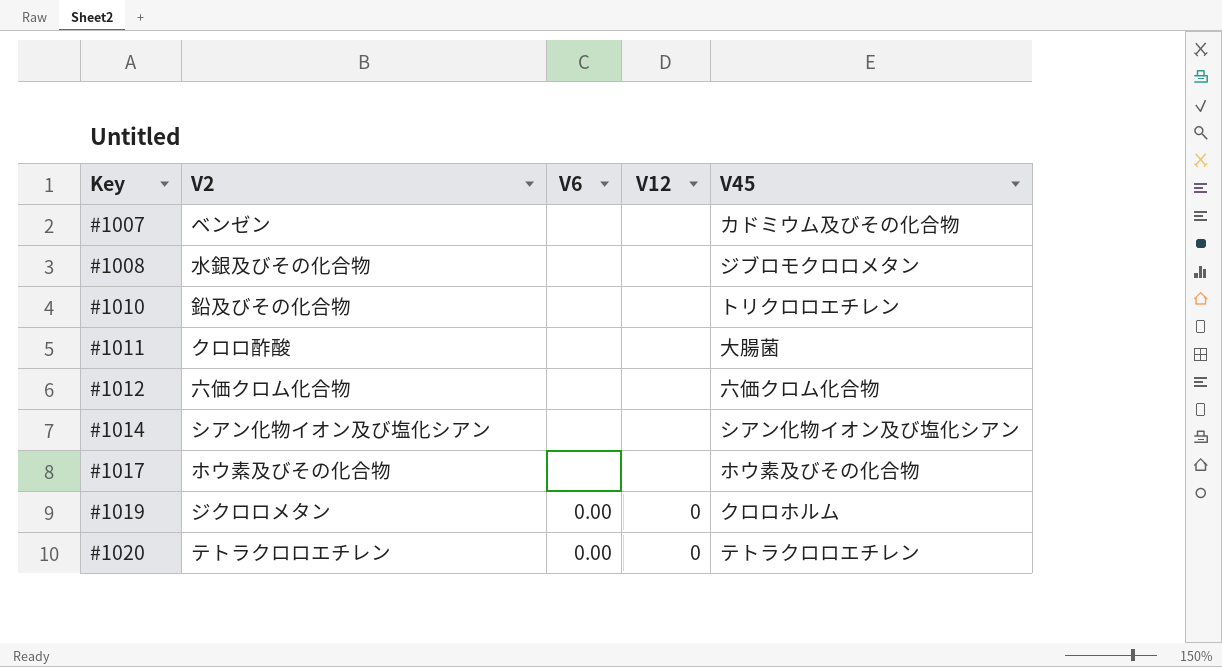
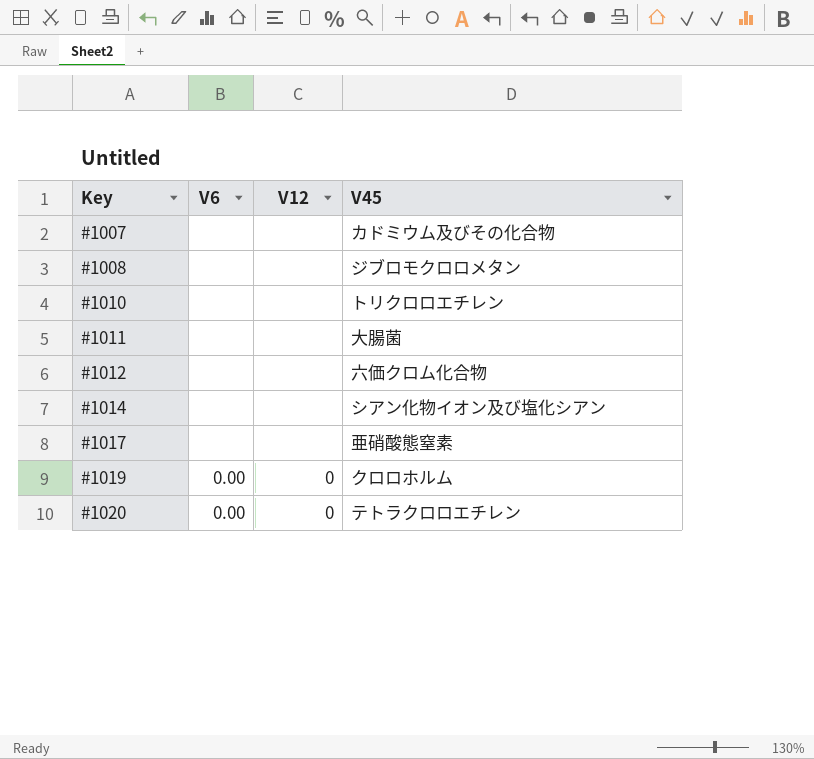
column V2 | position: 2 -> none
#1017 | V45: ホウ素及びその化合物 -> 亜硝酸態窒素

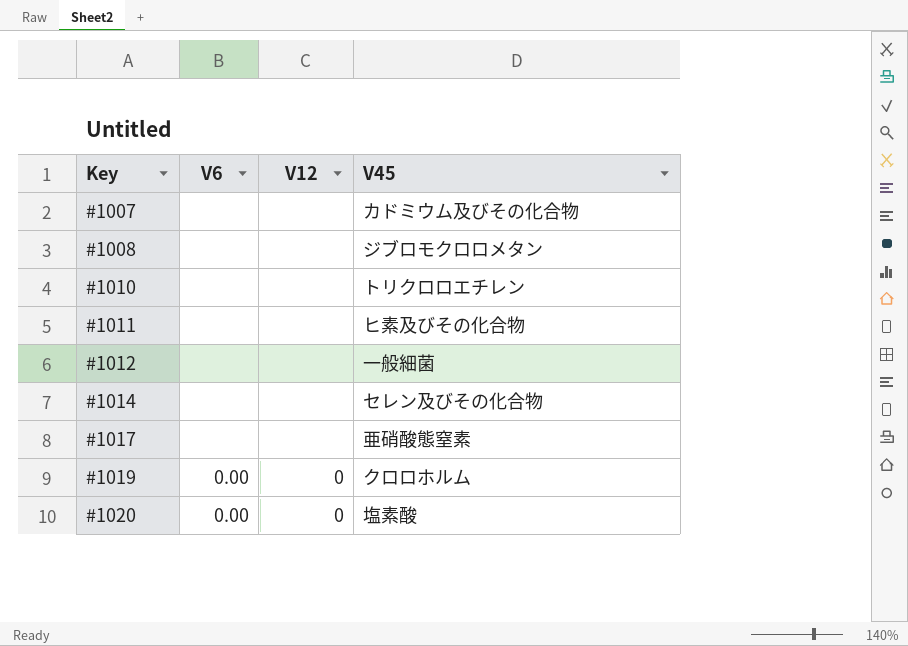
#1011 | V45: 大腸菌 -> ヒ素及びその化合物
#1012 | V45: 六価クロム化合物 -> 一般細菌
#1014 | V45: シアン化物イオン及び塩化シアン -> セレン及びその化合物
#1020 | V45: テトラクロロエチレン -> 塩素酸

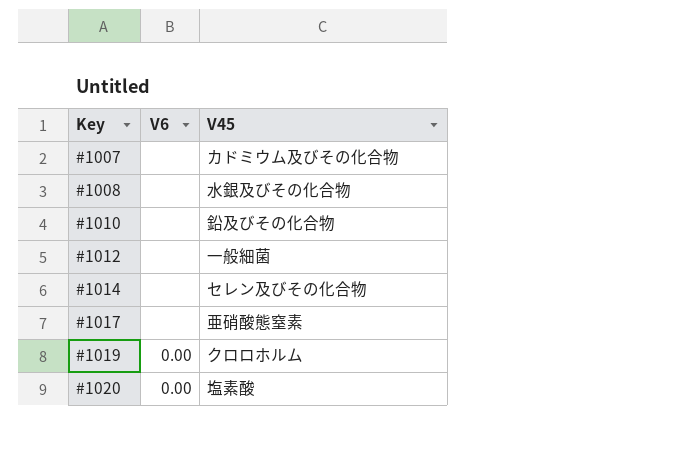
column V12 | position: 3 -> none
row #1011: none | none | ヒ素及びその化合物 -> none
#1008 | V45: ジブロモクロロメタン -> 水銀及びその化合物
#1010 | V45: トリクロロエチレン -> 鉛及びその化合物

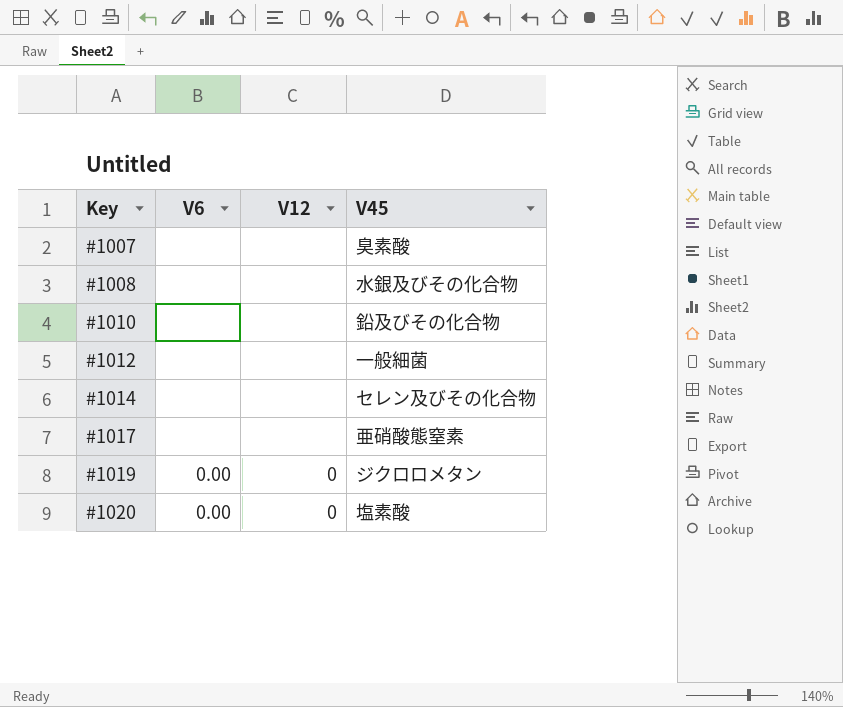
column V12 | position: none -> 3
#1007 | V45: カドミウム及びその化合物 -> 臭素酸
#1019 | V45: クロロホルム -> ジクロロメタン

